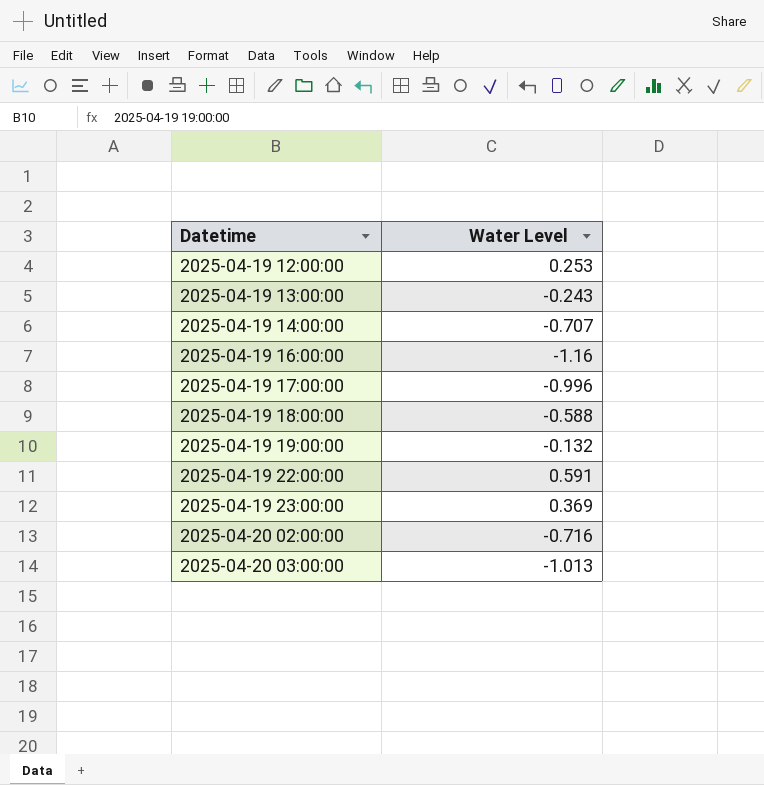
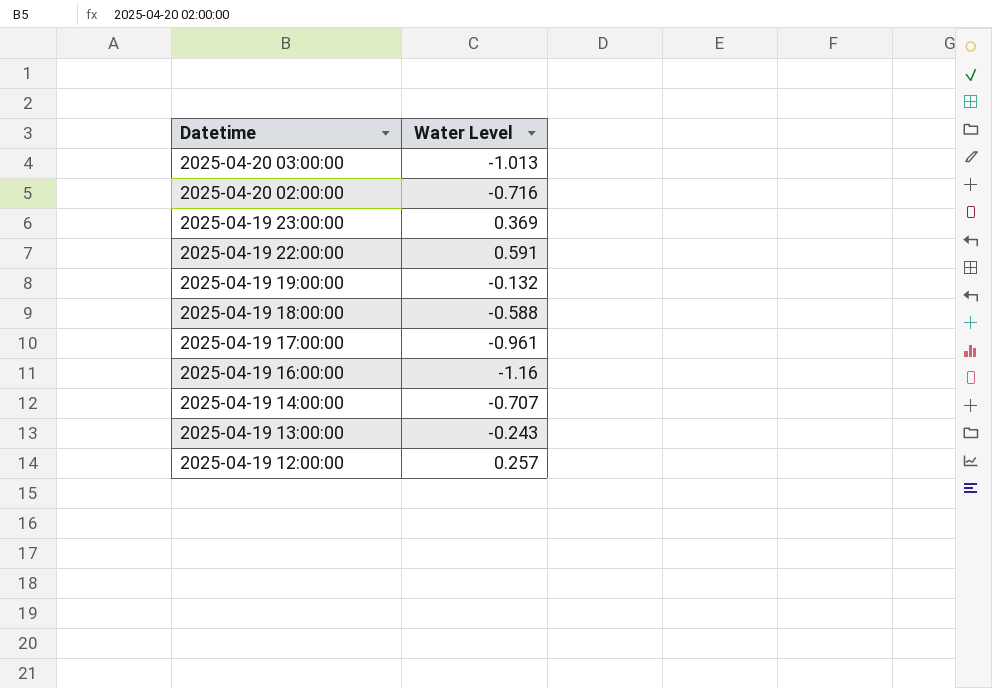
row order: Datetime ascending -> Datetime descending
2025-04-19 17:00:00 | Water Level: -0.996 -> -0.961
2025-04-19 12:00:00 | Water Level: 0.253 -> 0.257

